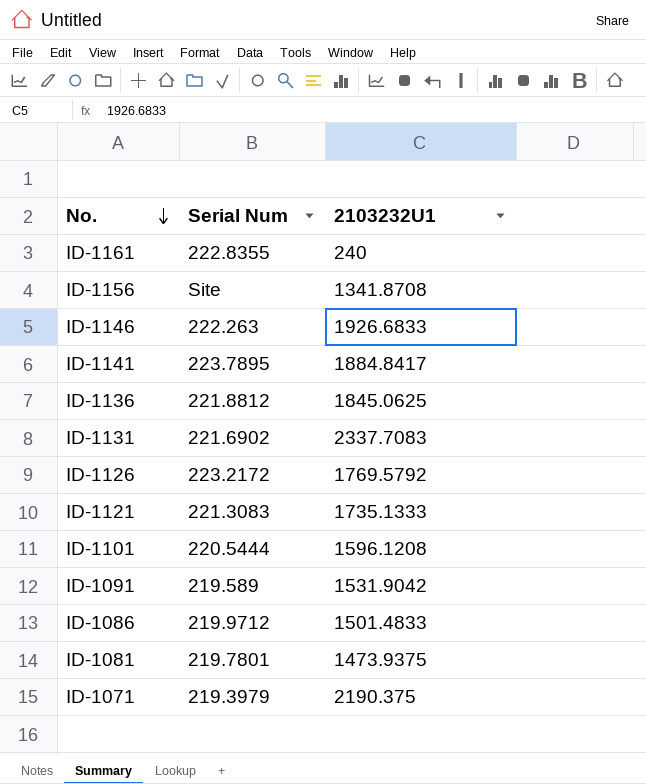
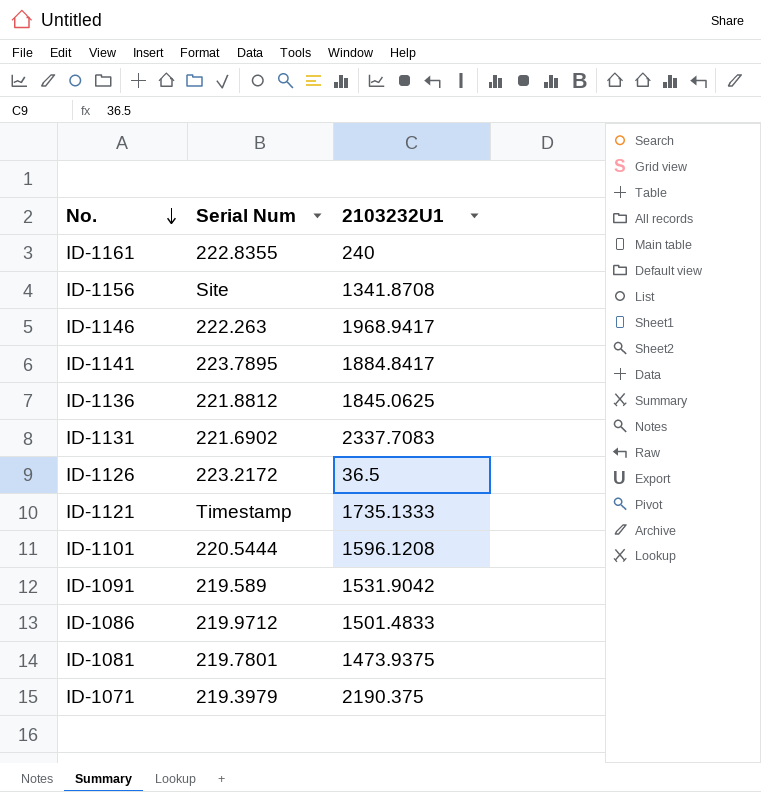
ID-1146 | 2103232U1: 1926.6833 -> 1968.9417
ID-1126 | 2103232U1: 1769.5792 -> 36.5
ID-1121 | Serial Num: 221.3083 -> Timestamp

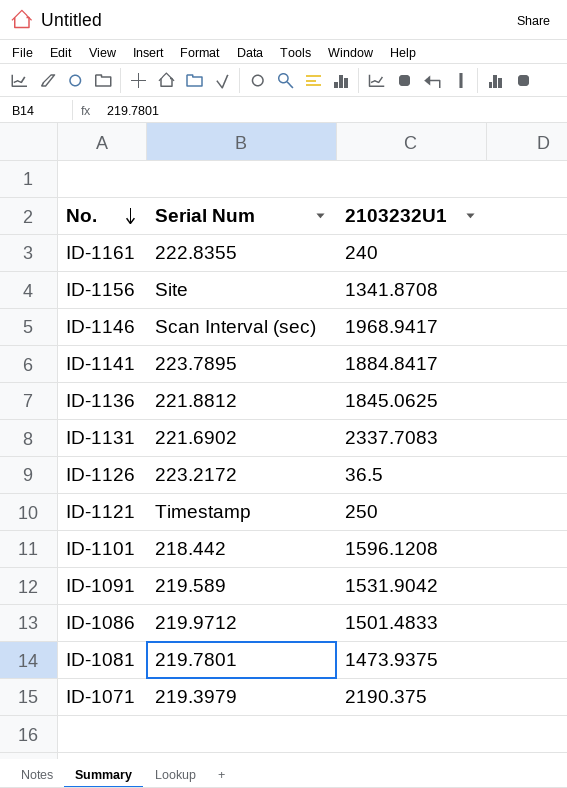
ID-1146 | Serial Num: 222.263 -> Scan Interval (sec)
ID-1121 | 2103232U1: 1735.1333 -> 250
ID-1101 | Serial Num: 220.5444 -> 218.442

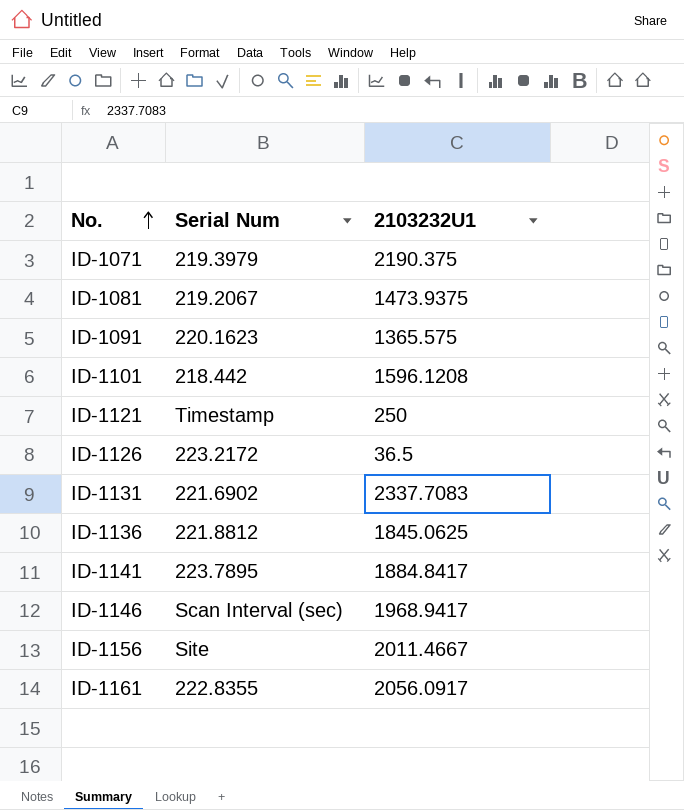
row order: No. descending -> No. ascending
row ID-1086: 219.9712 | 1501.4833 -> none
ID-1081 | Serial Num: 219.7801 -> 219.2067
ID-1091 | Serial Num: 219.589 -> 220.1623
ID-1091 | 2103232U1: 1531.9042 -> 1365.575
ID-1156 | 2103232U1: 1341.8708 -> 2011.4667
ID-1161 | 2103232U1: 240 -> 2056.0917

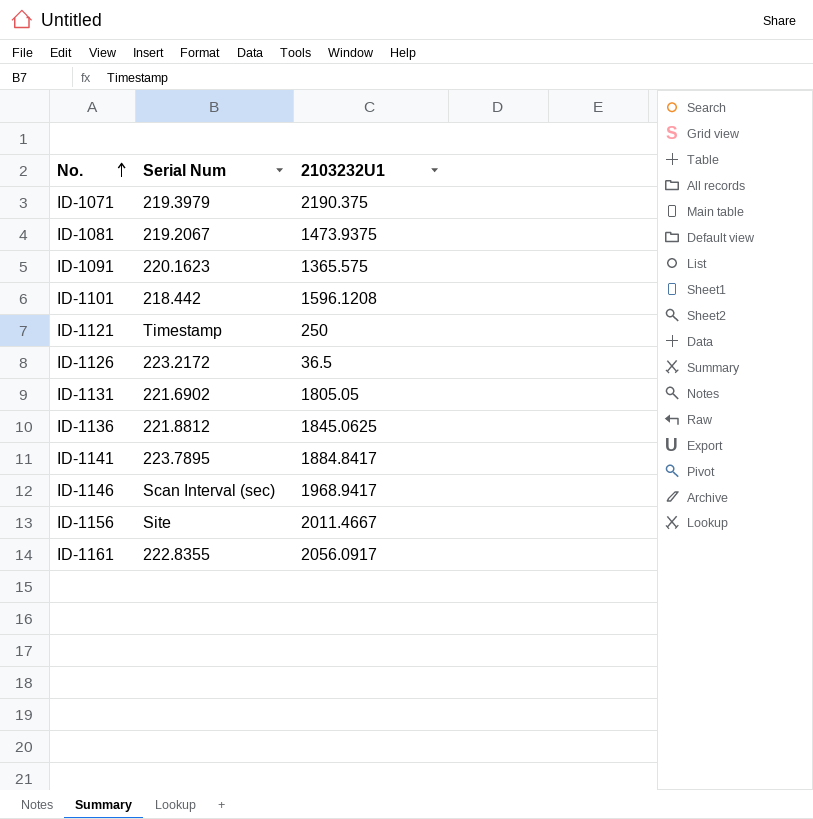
ID-1131 | 2103232U1: 2337.7083 -> 1805.05

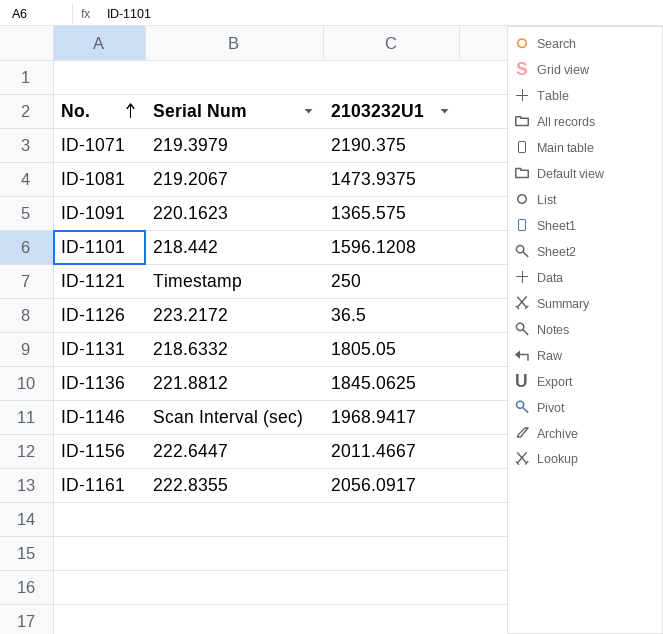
row ID-1141: 223.7895 | 1884.8417 -> none
ID-1131 | Serial Num: 221.6902 -> 218.6332
ID-1156 | Serial Num: Site -> 222.6447

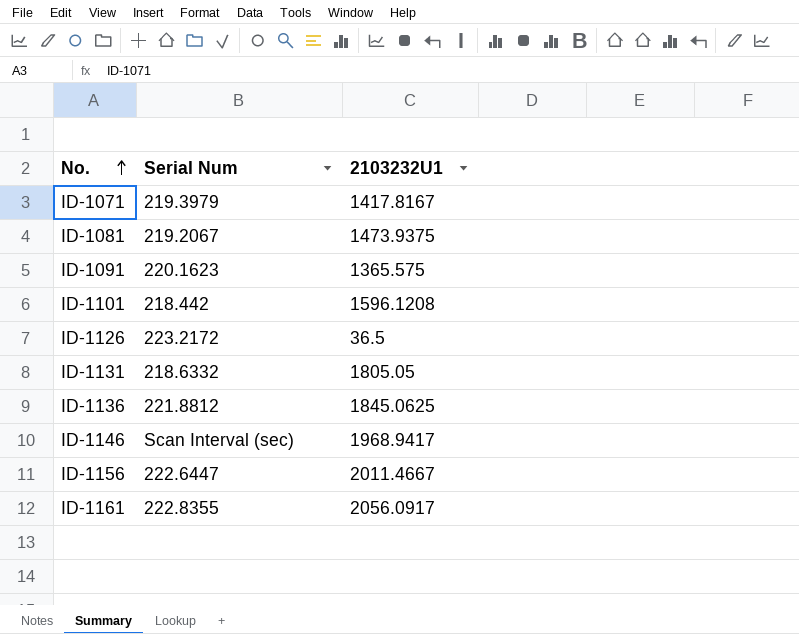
row ID-1121: Timestamp | 250 -> none
ID-1071 | 2103232U1: 2190.375 -> 1417.8167

